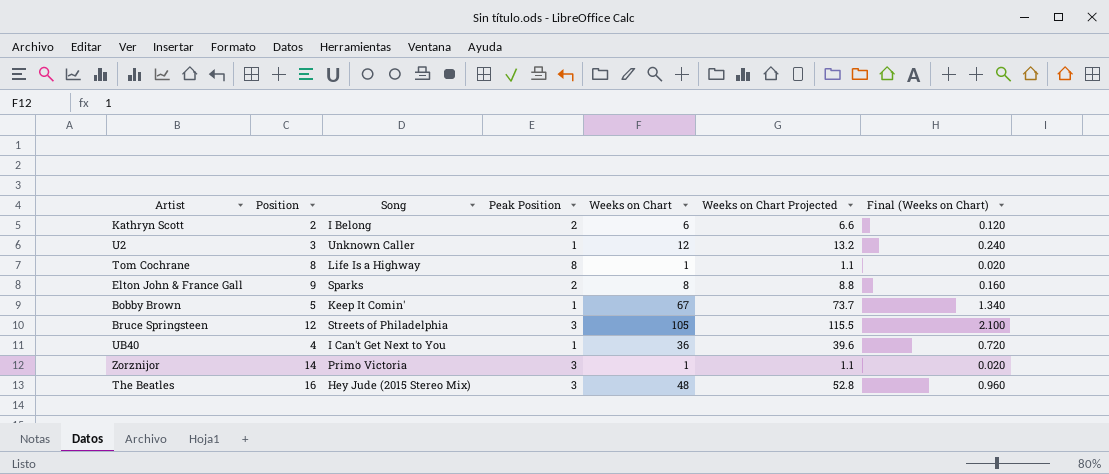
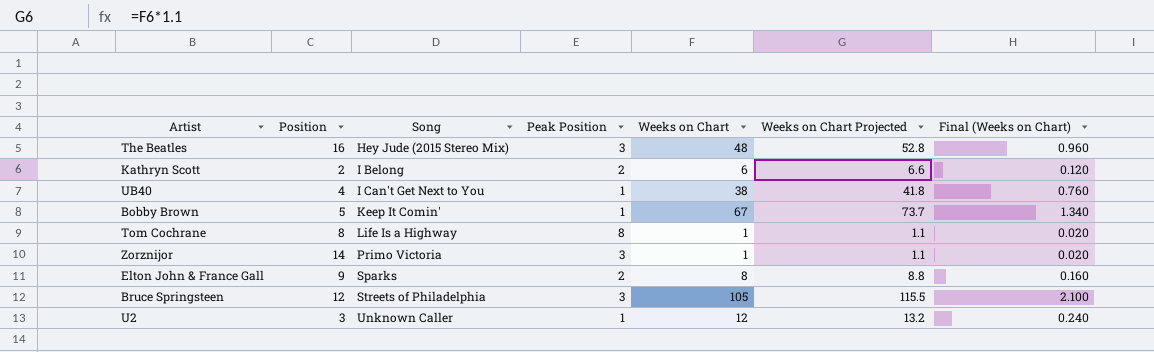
row order: none -> Song ascending
UB40 | Weeks on Chart: 36 -> 38
UB40 | Weeks on Chart Projected: 39.6 -> 41.8
UB40 | Final (Weeks on Chart): 0.720 -> 0.760

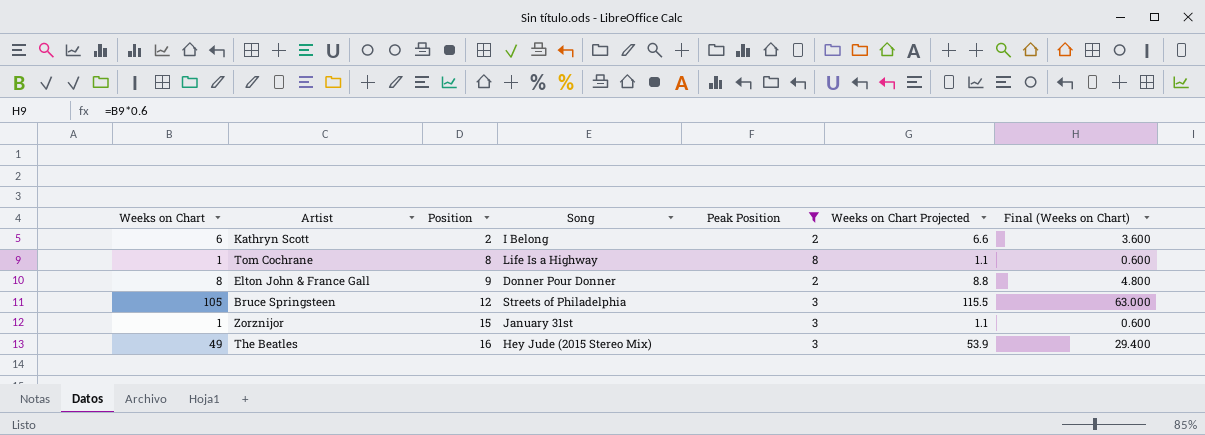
filter: none -> Peak Position != 1
row order: Song ascending -> Position ascending
column Weeks on Chart | position: 5 -> 1
column Final (Weeks on Chart) | formula: [Weeks on Chart] * 0.02 -> [Weeks on Chart] * 0.6
Elton John & France Gall | Song: Sparks -> Donner Pour Donner
Zorznijor | Position: 14 -> 15
Zorznijor | Song: Primo Victoria -> January 31st
The Beatles | Weeks on Chart: 48 -> 49
The Beatles | Weeks on Chart Projected: 52.8 -> 53.9

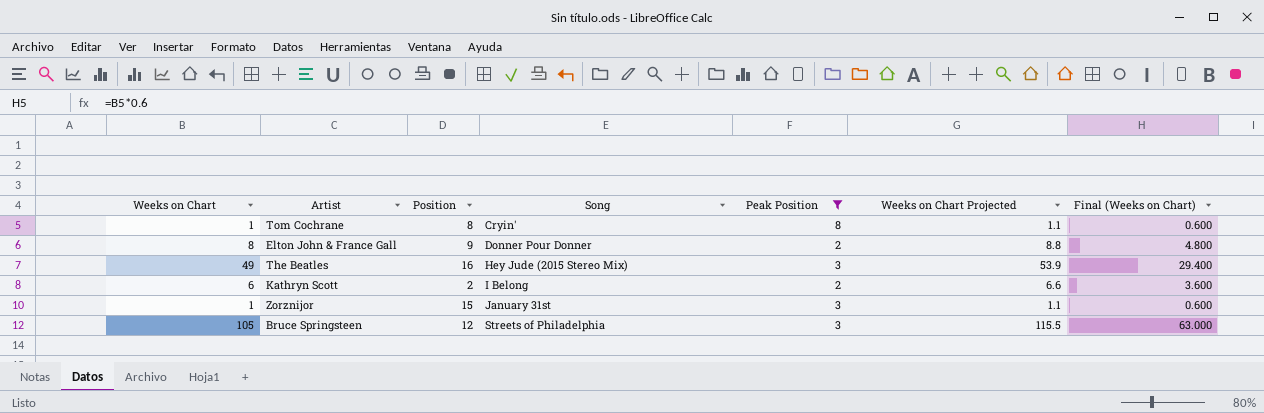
row order: Position ascending -> Song ascending
Tom Cochrane | Song: Life Is a Highway -> Cryin'

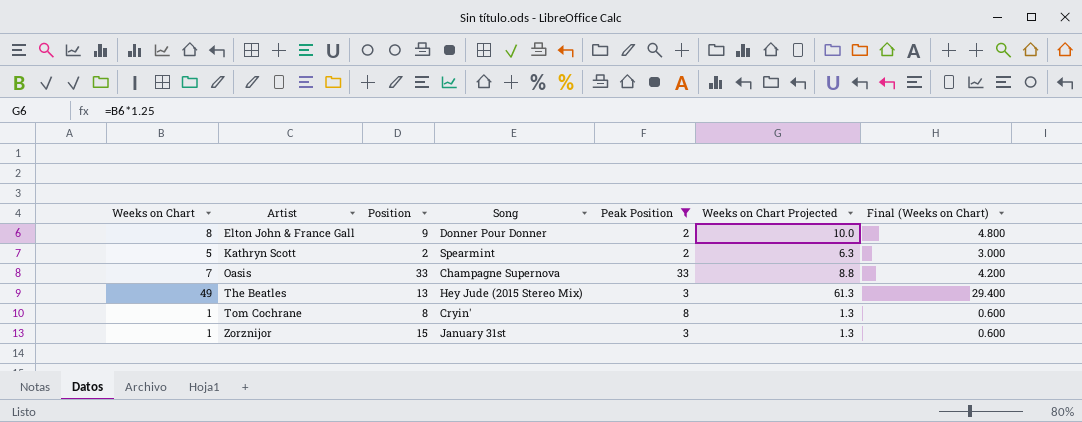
row order: Song ascending -> Artist ascending
column Weeks on Chart Projected | formula: [Weeks on Chart] * 1.1 -> [Weeks on Chart] * 1.25
row Bruce Springsteen: 105 | 12 | Streets of Philadelphia | 3 | 115.5 | 63.000 -> none
Kathryn Scott | Weeks on Chart: 6 -> 5
Kathryn Scott | Song: I Belong -> Spearmint
Kathryn Scott | Final (Weeks on Chart): 3.600 -> 3.000
row Oasis: none -> 7 | 33 | Champagne Supernova | 33 | 8.8 | 4.200
The Beatles | Position: 16 -> 13

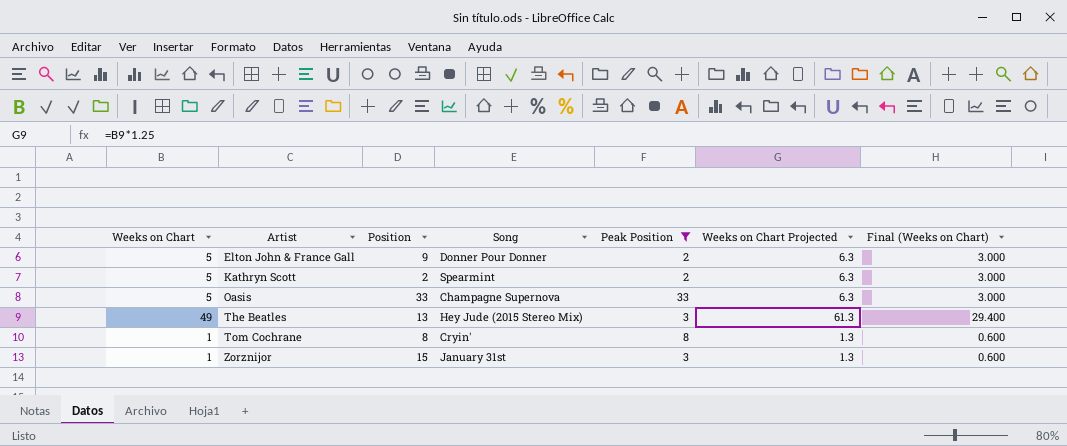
Elton John & France Gall | Weeks on Chart: 8 -> 5
Elton John & France Gall | Weeks on Chart Projected: 10.0 -> 6.3
Elton John & France Gall | Final (Weeks on Chart): 4.800 -> 3.000
Oasis | Weeks on Chart: 7 -> 5
Oasis | Weeks on Chart Projected: 8.8 -> 6.3
Oasis | Final (Weeks on Chart): 4.200 -> 3.000

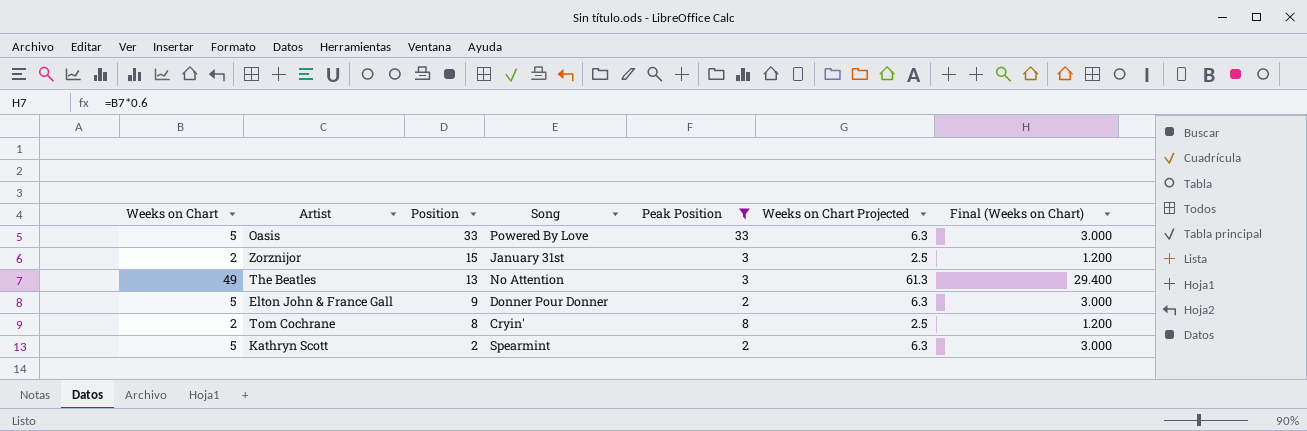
row order: Artist ascending -> Position descending
Oasis | Song: Champagne Supernova -> Powered By Love
Zorznijor | Weeks on Chart: 1 -> 2
Zorznijor | Weeks on Chart Projected: 1.3 -> 2.5
Zorznijor | Final (Weeks on Chart): 0.600 -> 1.200
The Beatles | Song: Hey Jude (2015 Stereo Mix) -> No Attention
Tom Cochrane | Weeks on Chart: 1 -> 2
Tom Cochrane | Weeks on Chart Projected: 1.3 -> 2.5
Tom Cochrane | Final (Weeks on Chart): 0.600 -> 1.200

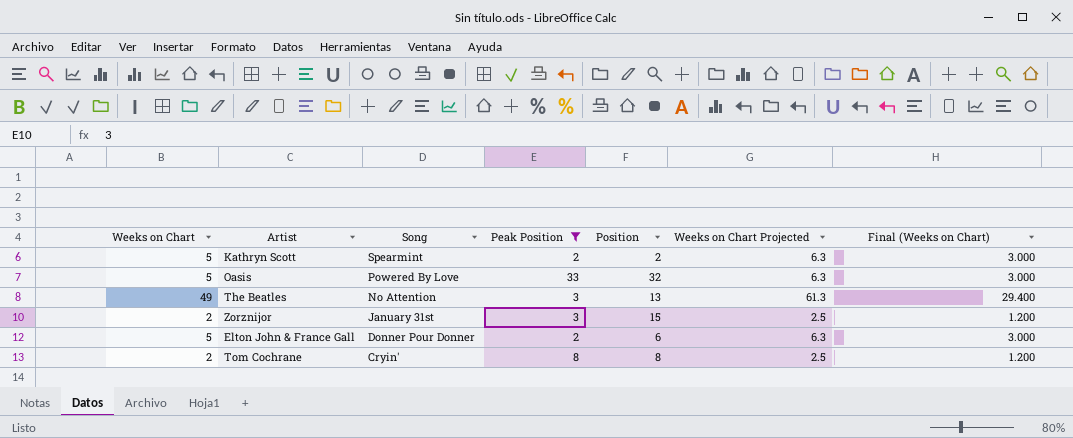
row order: Position descending -> Song descending
column Position | position: 3 -> 5
Oasis | Position: 33 -> 32
Elton John & France Gall | Position: 9 -> 6

